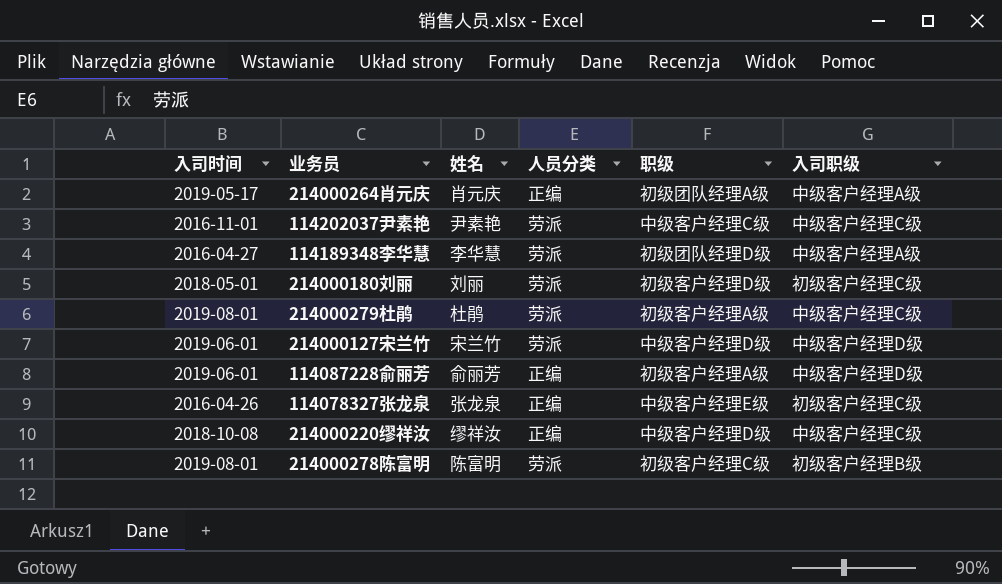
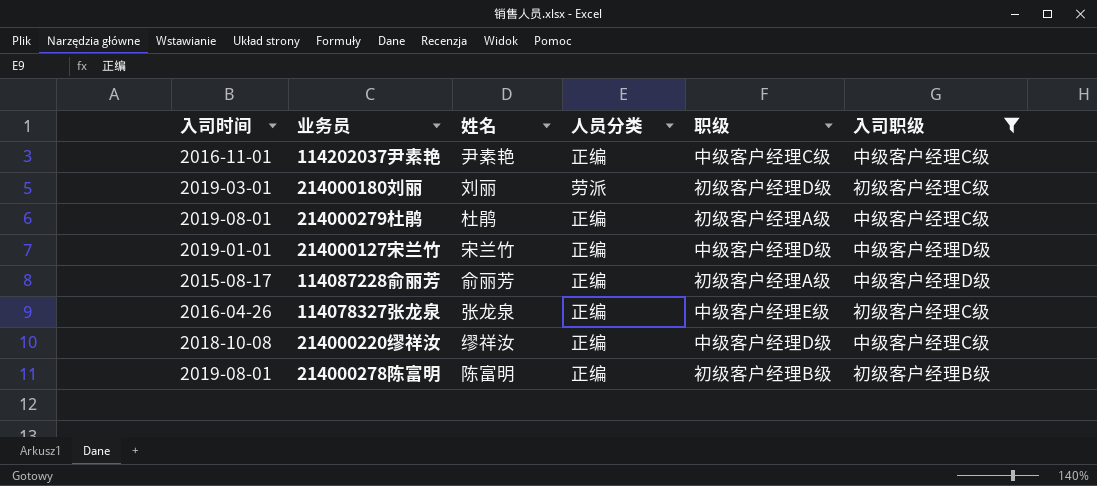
filter: none -> 入司职级 != 中级客户经理A级
114202037尹素艳 | 人员分类: 劳派 -> 正编
214000180刘丽 | 入司时间: 2018-05-01 -> 2019-03-01
214000279杜鹃 | 人员分类: 劳派 -> 正编
214000127宋兰竹 | 入司时间: 2019-06-01 -> 2019-01-01
214000127宋兰竹 | 人员分类: 劳派 -> 正编
114087228俞丽芳 | 入司时间: 2019-06-01 -> 2015-08-17
214000278陈富明 | 人员分类: 劳派 -> 正编
214000278陈富明 | 职级: 初级客户经理C级 -> 初级客户经理B级

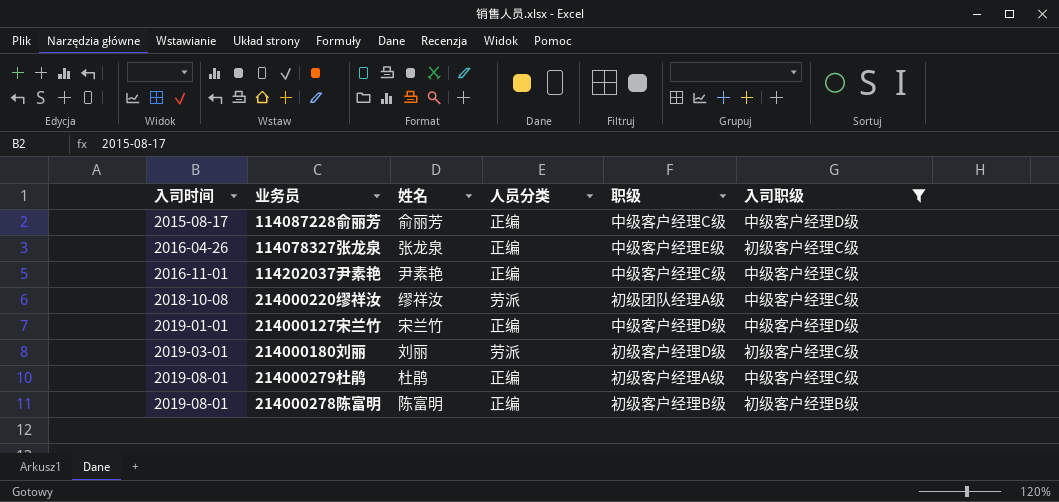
row order: none -> 入司时间 ascending
114087228俞丽芳 | 职级: 初级客户经理A级 -> 中级客户经理C级
214000220缪祥汝 | 人员分类: 正编 -> 劳派
214000220缪祥汝 | 职级: 中级客户经理D级 -> 初级团队经理A级

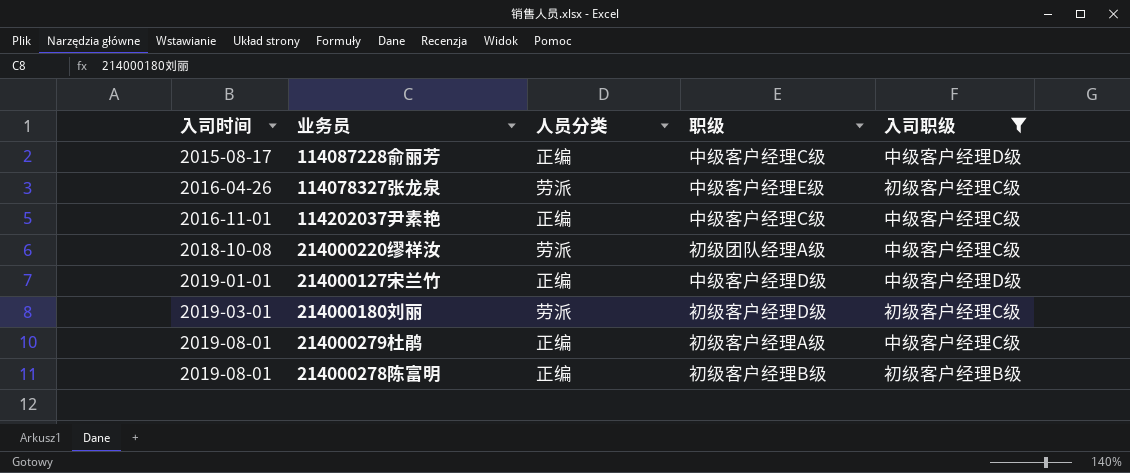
column 姓名 | position: 3 -> none
114078327张龙泉 | 人员分类: 正编 -> 劳派

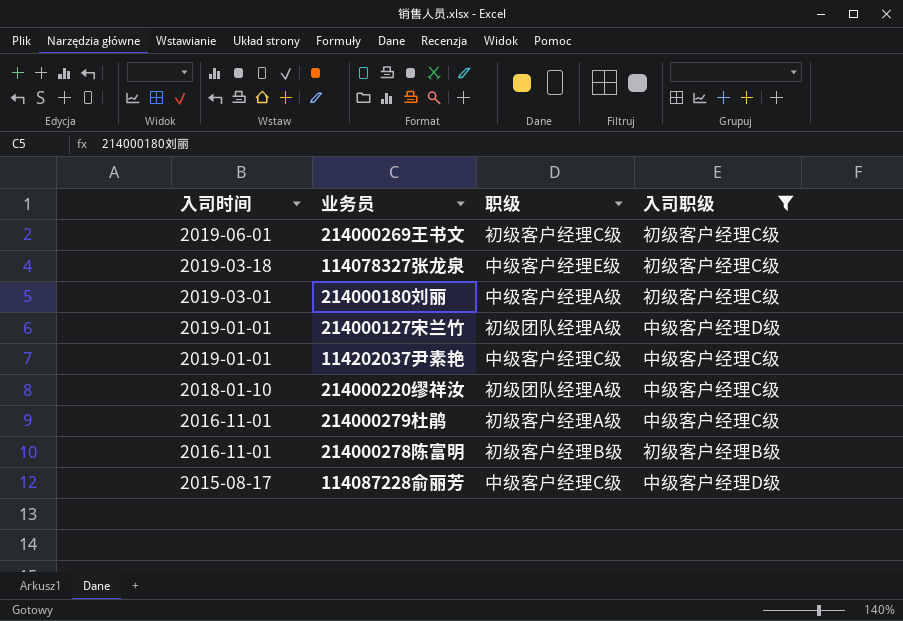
row order: 入司时间 ascending -> 入司时间 descending
column 人员分类 | position: 3 -> none
row 214000269王书文: none -> 2019-06-01 | 初级客户经理C级 | 初级客户经理C级
114078327张龙泉 | 入司时间: 2016-04-26 -> 2019-03-18
214000180刘丽 | 职级: 初级客户经理D级 -> 中级客户经理A级
214000127宋兰竹 | 职级: 中级客户经理D级 -> 初级团队经理A级
114202037尹素艳 | 入司时间: 2016-11-01 -> 2019-01-01
214000220缪祥汝 | 入司时间: 2018-10-08 -> 2018-01-10
214000279杜鹃 | 入司时间: 2019-08-01 -> 2016-11-01
214000278陈富明 | 入司时间: 2019-08-01 -> 2016-11-01

